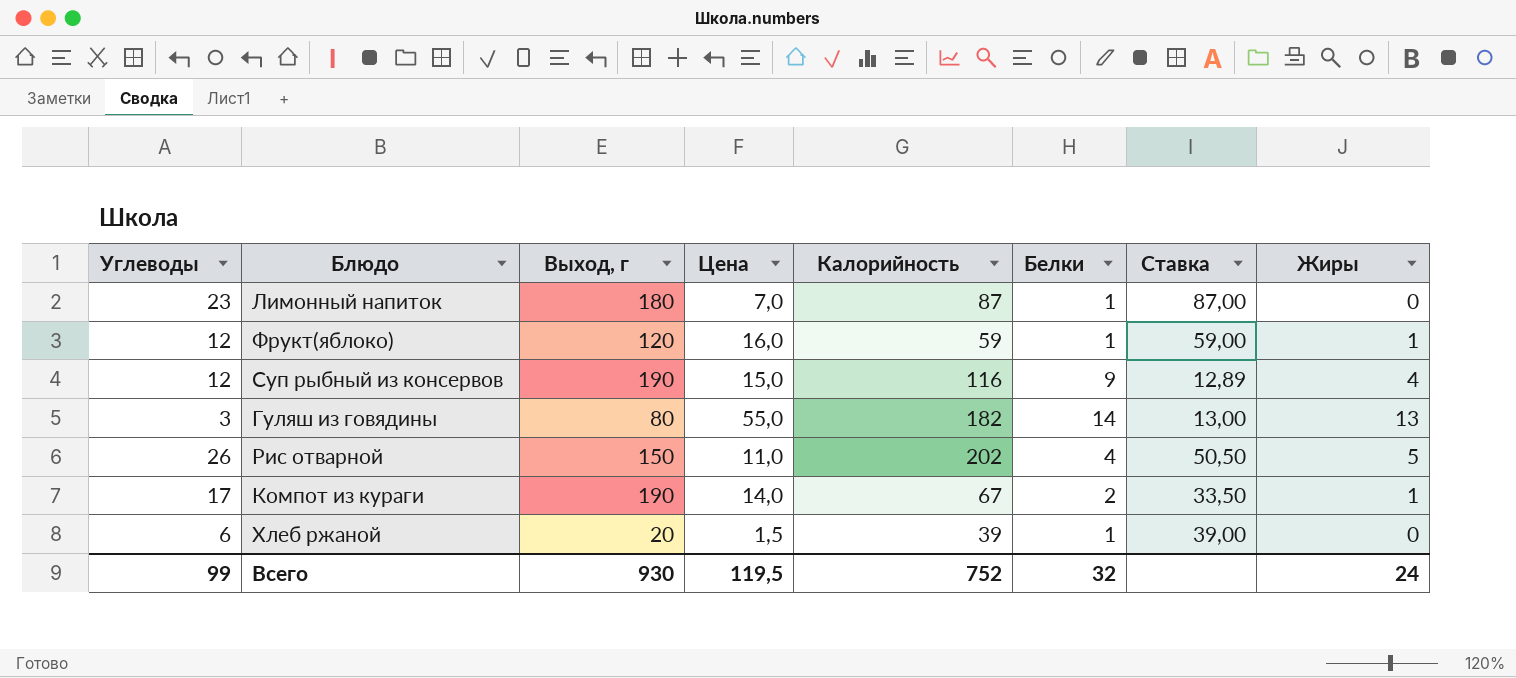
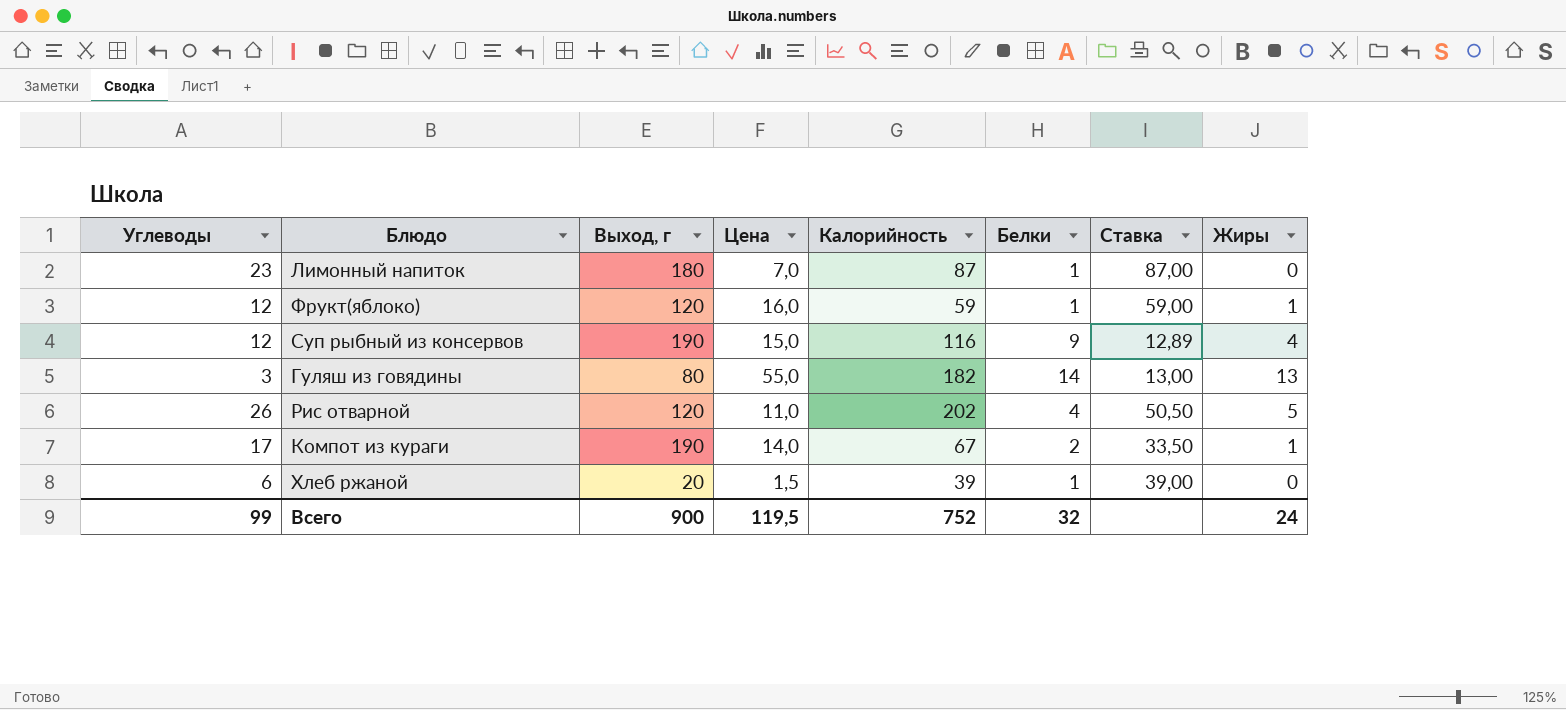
Рис отварной | Выход, г: 150 -> 120
Всего | Выход, г: 930 -> 900

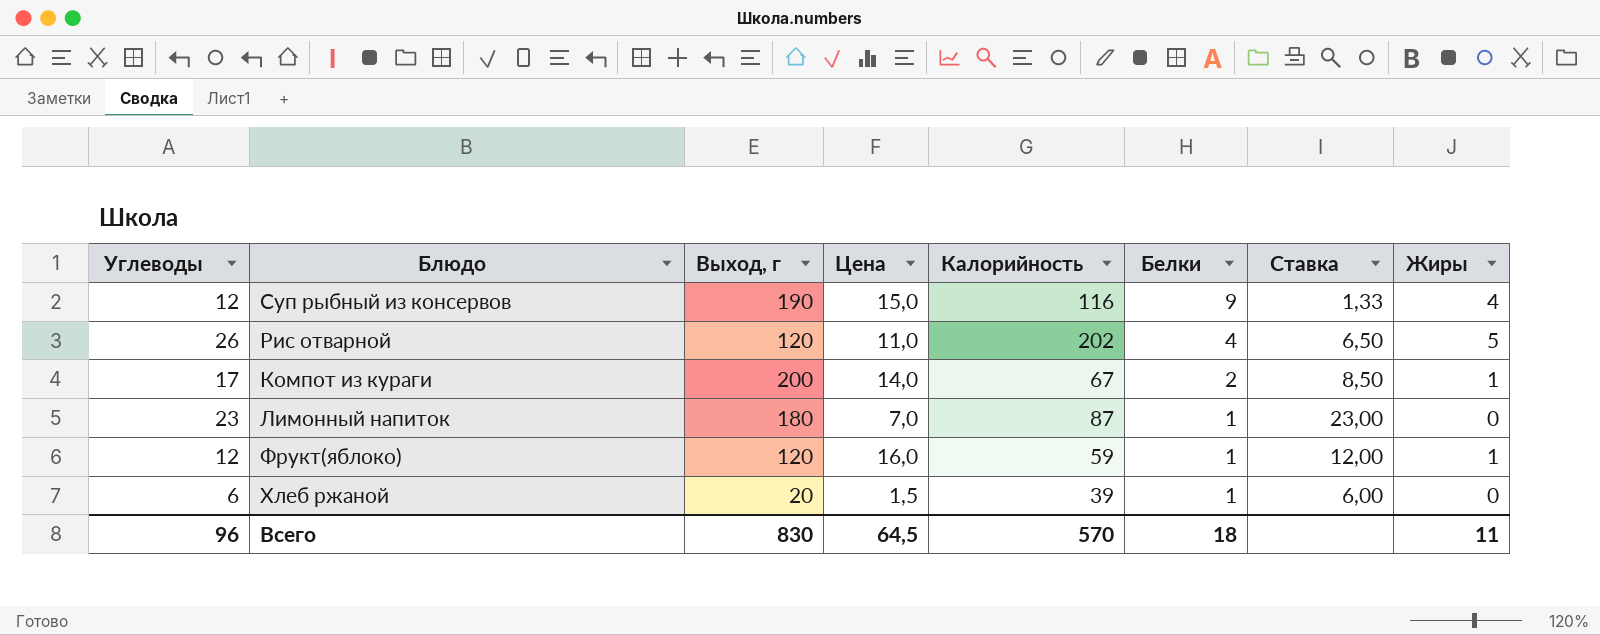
row order: none -> Белки descending
column Ставка | formula: [Калорийность] / [Белки] -> [Углеводы] / [Белки]
row Гуляш из говядины: 3 | 80 | 55,0 | 182 | 14 | 13,00 | 13 -> none
Компот из кураги | Выход, г: 190 -> 200
Всего | Углеводы: 99 -> 96
Всего | Выход, г: 900 -> 830
Всего | Цена: 119,5 -> 64,5
Всего | Калорийность: 752 -> 570
Всего | Белки: 32 -> 18
Всего | Жиры: 24 -> 11

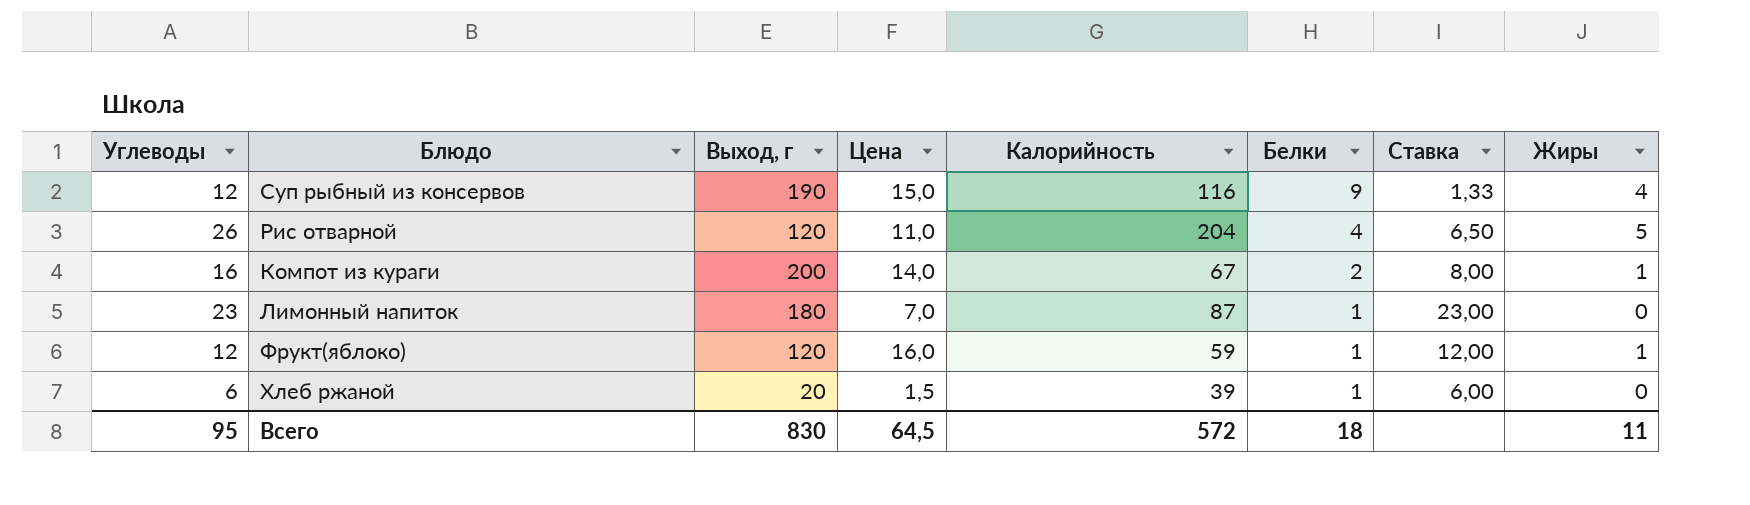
Рис отварной | Калорийность: 202 -> 204
Компот из кураги | Углеводы: 17 -> 16
Компот из кураги | Ставка: 8,50 -> 8,00
Всего | Углеводы: 96 -> 95
Всего | Калорийность: 570 -> 572

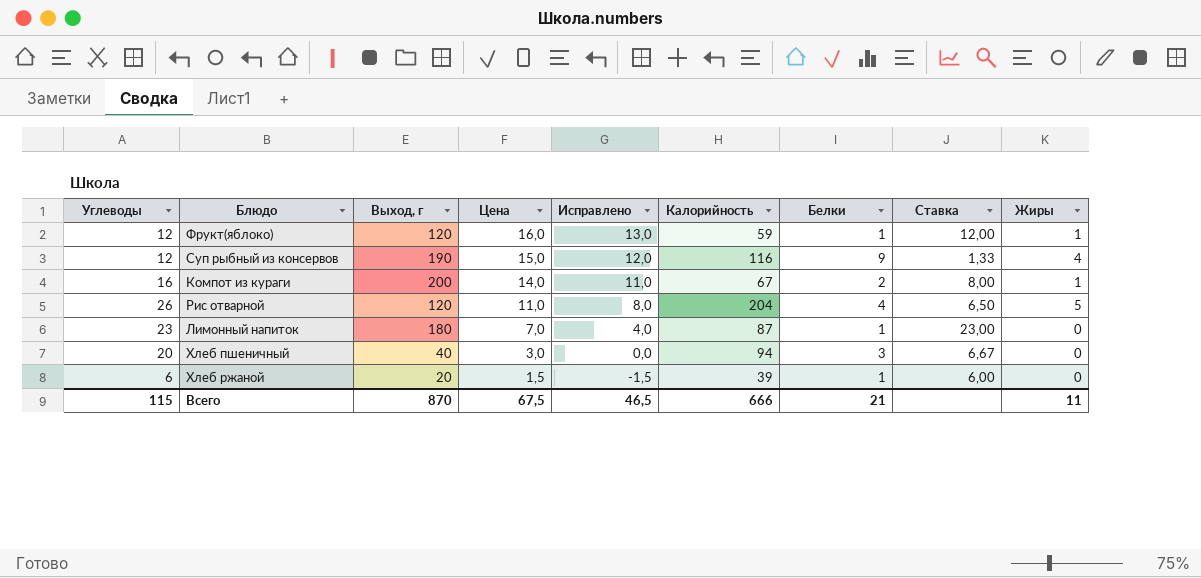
row order: Белки descending -> Цена descending
column Исправлено | formula: none -> [Цена] - 3
row Хлеб пшеничный: none -> 20 | 40 | 3,0 | 0,0 | 94 | 3 | 6,67 | 0
Всего | Углеводы: 95 -> 115
Всего | Выход, г: 830 -> 870
Всего | Цена: 64,5 -> 67,5
Всего | Калорийность: 572 -> 666
Всего | Белки: 18 -> 21

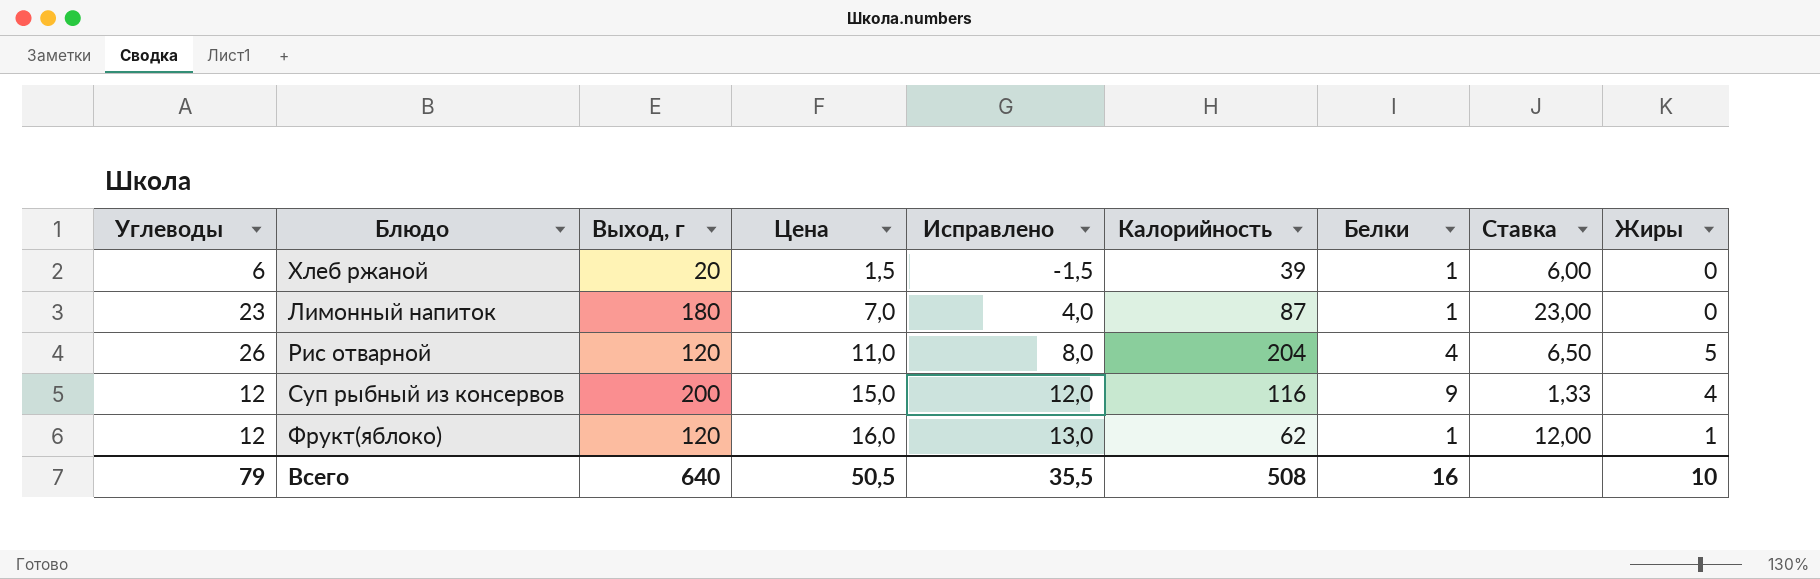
row order: Цена descending -> Цена ascending
row Компот из кураги: 16 | 200 | 14,0 | 11,0 | 67 | 2 | 8,00 | 1 -> none
row Хлеб пшеничный: 20 | 40 | 3,0 | 0,0 | 94 | 3 | 6,67 | 0 -> none
Суп рыбный из консервов | Выход, г: 190 -> 200
Фрукт(яблоко) | Калорийность: 59 -> 62
Всего | Углеводы: 115 -> 79
Всего | Выход, г: 870 -> 640
Всего | Цена: 67,5 -> 50,5
Всего | Исправлено: 46,5 -> 35,5
Всего | Калорийность: 666 -> 508
Всего | Белки: 21 -> 16
Всего | Жиры: 11 -> 10

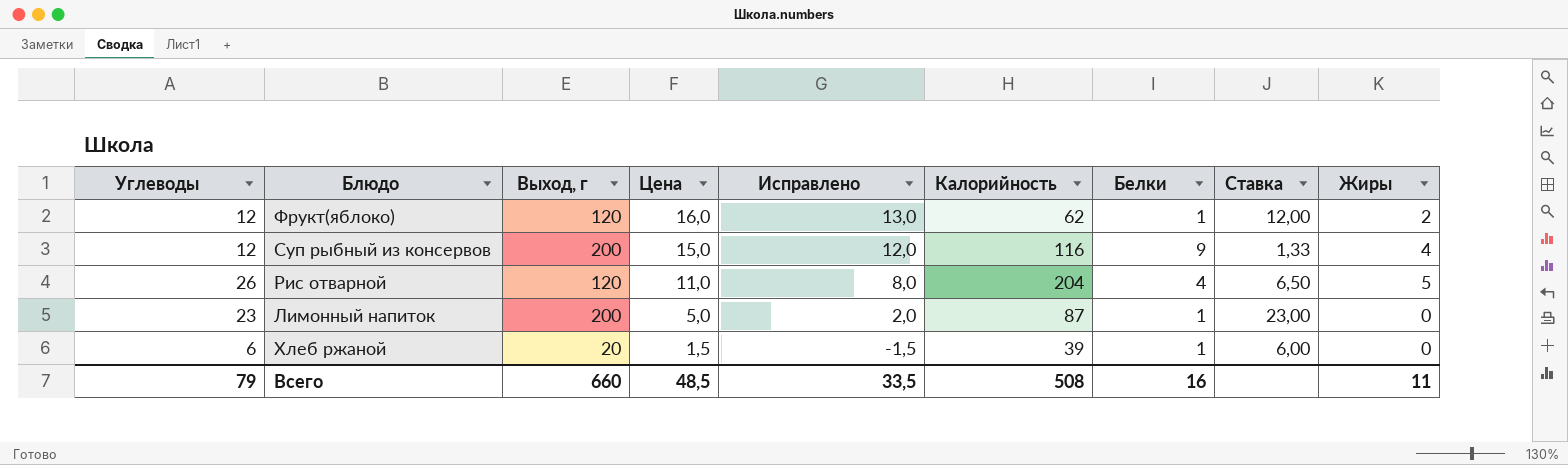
row order: Цена ascending -> Цена descending
Фрукт(яблоко) | Жиры: 1 -> 2
Лимонный напиток | Выход, г: 180 -> 200
Лимонный напиток | Цена: 7,0 -> 5,0
Лимонный напиток | Исправлено: 4,0 -> 2,0
Всего | Выход, г: 640 -> 660
Всего | Цена: 50,5 -> 48,5
Всего | Исправлено: 35,5 -> 33,5
Всего | Жиры: 10 -> 11

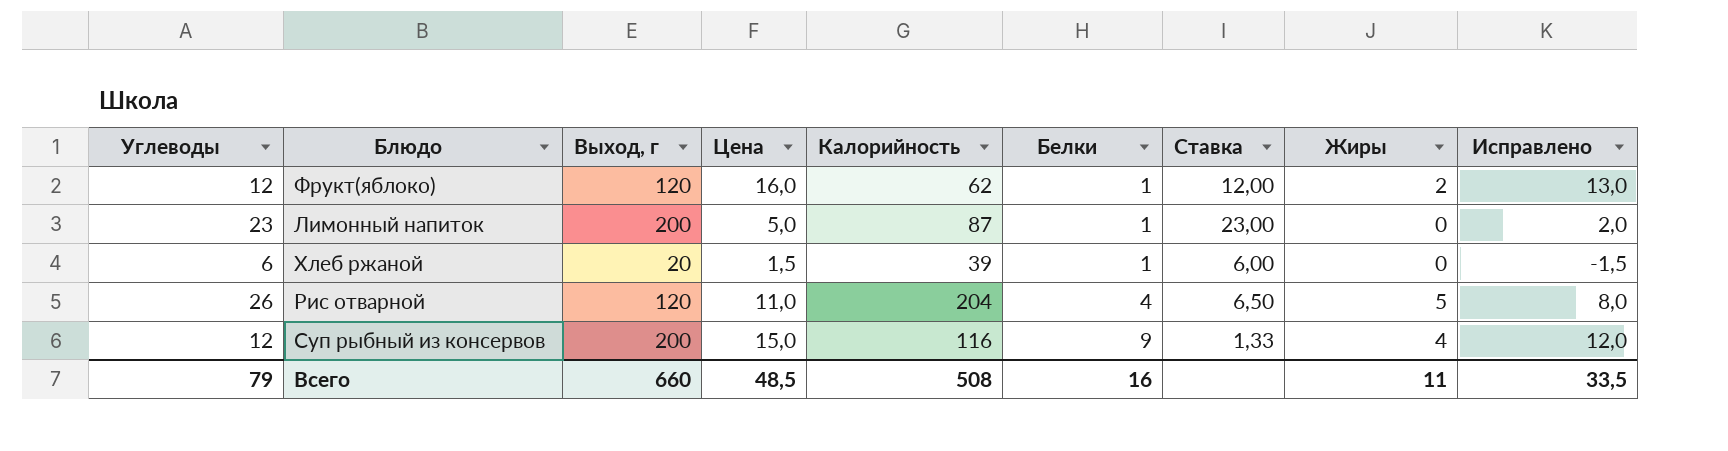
row order: Цена descending -> Белки ascending
column Исправлено | position: 5 -> 9

